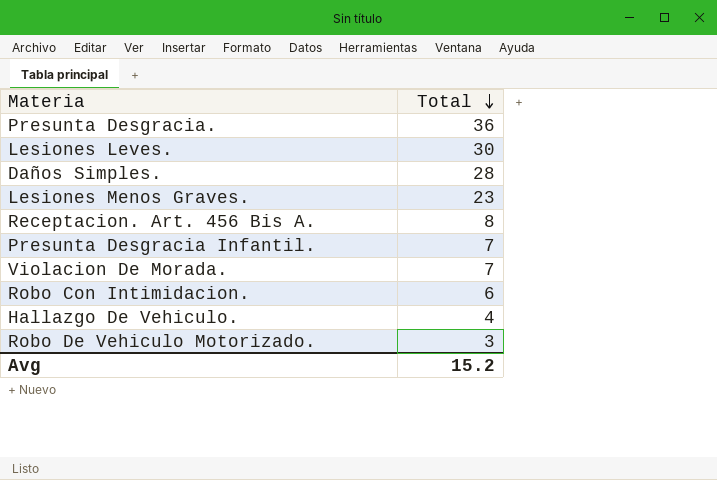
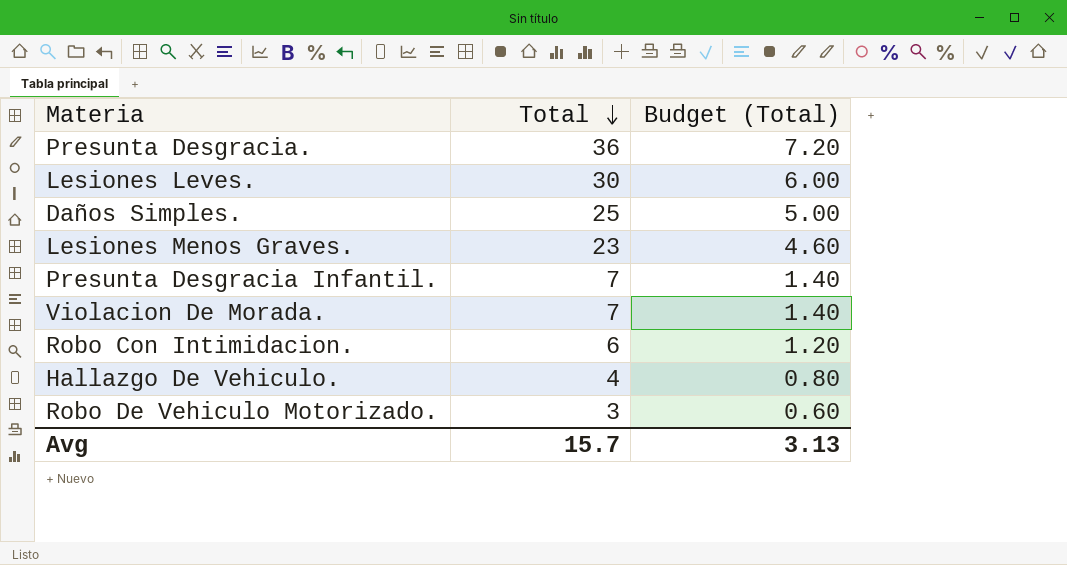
column Budget (Total) | formula: none -> [Total] * 0.2
row Receptacion. Art. 456 Bis A.: 8 -> none
Daños Simples. | Total: 28 -> 25
Avg | Total: 15.2 -> 15.7

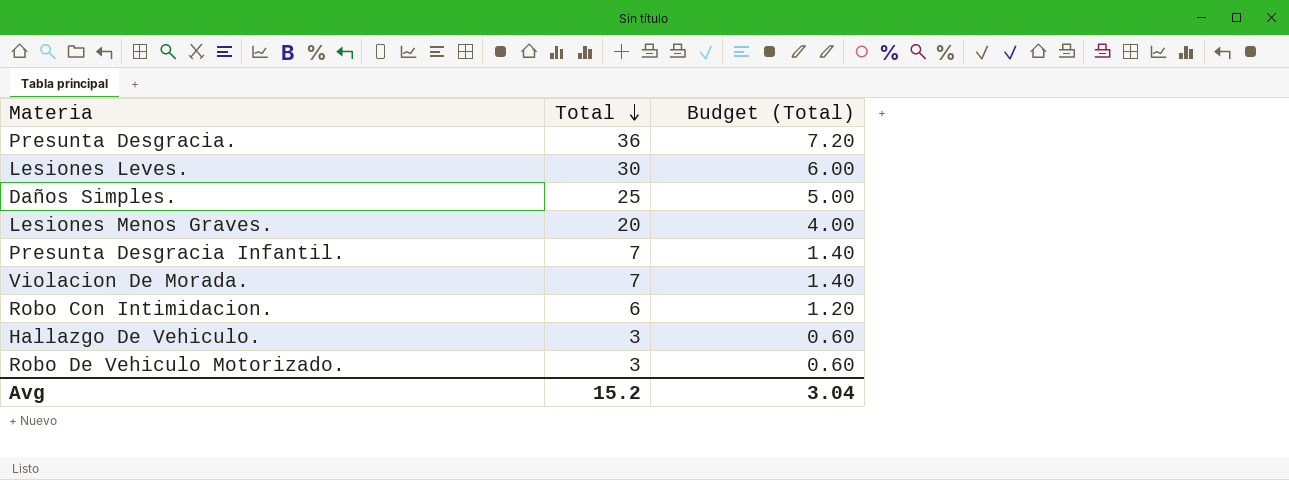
Lesiones Menos Graves. | Total: 23 -> 20
Lesiones Menos Graves. | Budget (Total): 4.60 -> 4.00
Hallazgo De Vehiculo. | Total: 4 -> 3
Hallazgo De Vehiculo. | Budget (Total): 0.80 -> 0.60
Avg | Total: 15.7 -> 15.2
Avg | Budget (Total): 3.13 -> 3.04

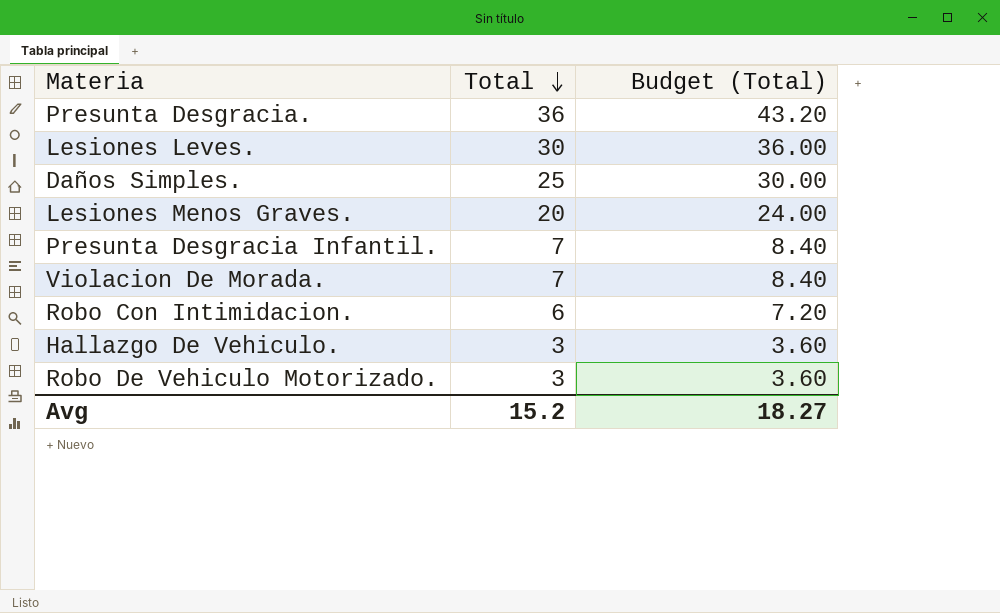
column Budget (Total) | formula: [Total] * 0.2 -> [Total] * 1.2
Avg | Budget (Total): 3.04 -> 18.27

